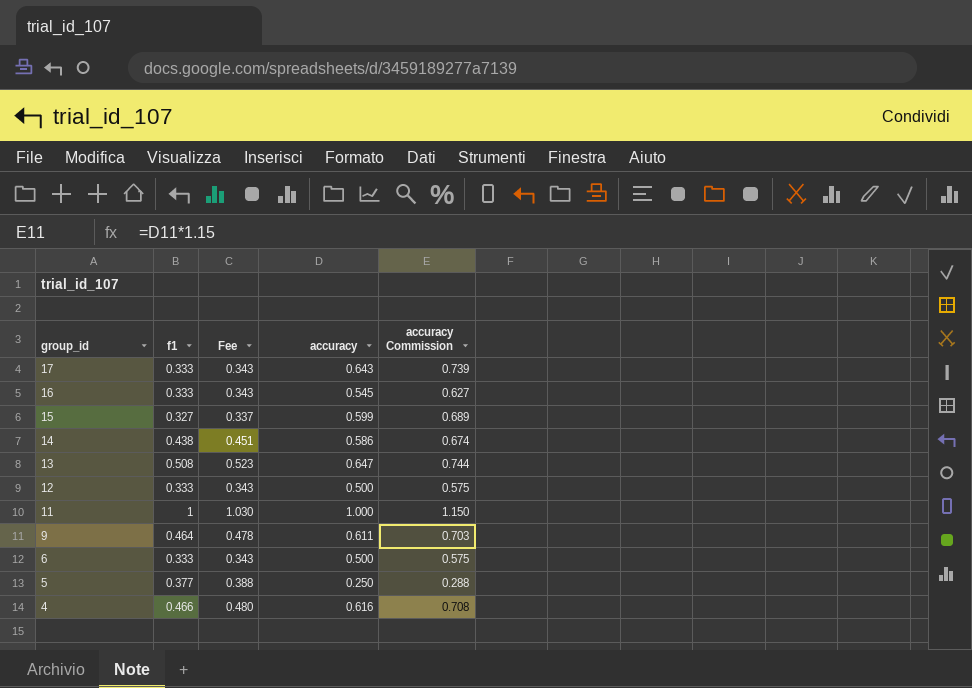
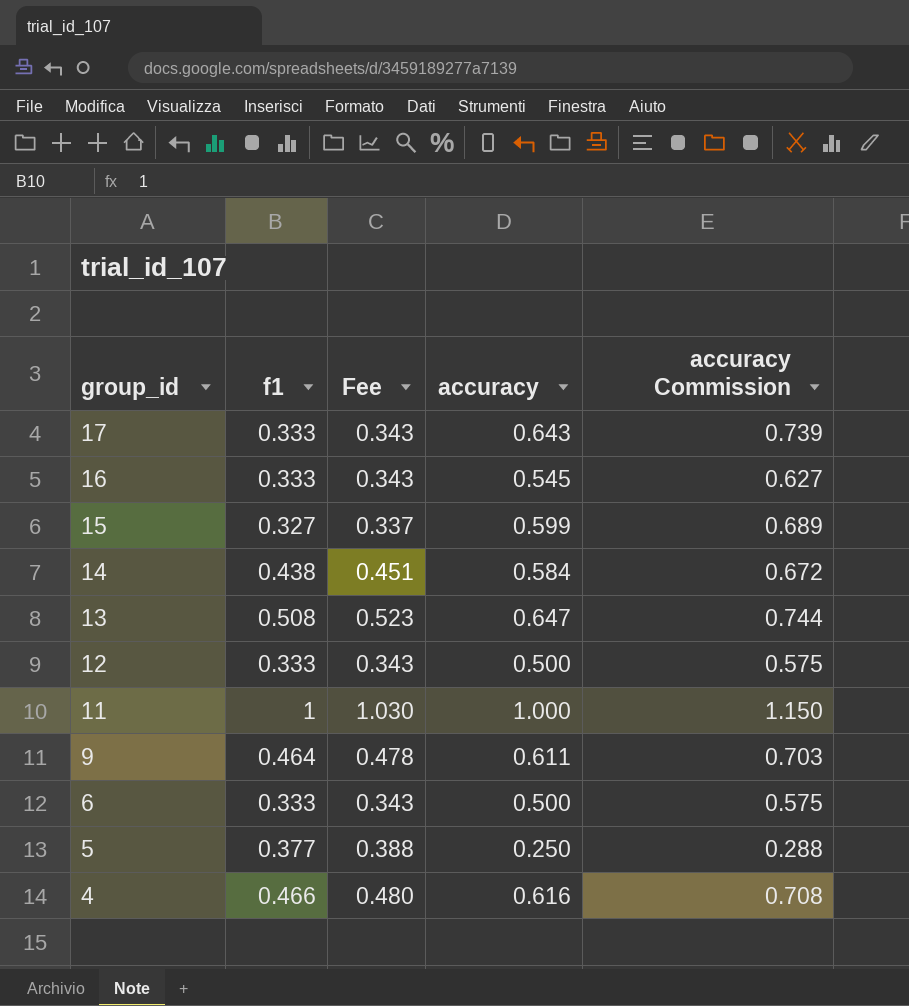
14 | accuracy: 0.586 -> 0.584
14 | accuracy Commission: 0.674 -> 0.672

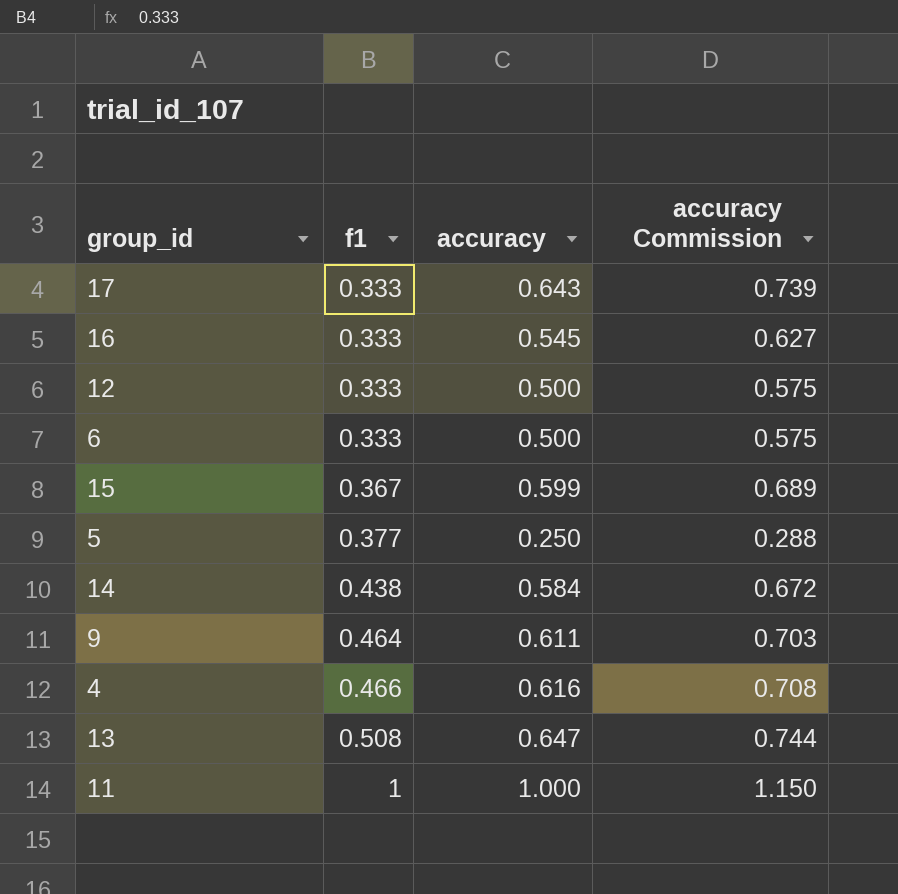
row order: group_id descending -> f1 ascending
column Fee | formula: [f1] * 1.03 -> none
15 | f1: 0.327 -> 0.367

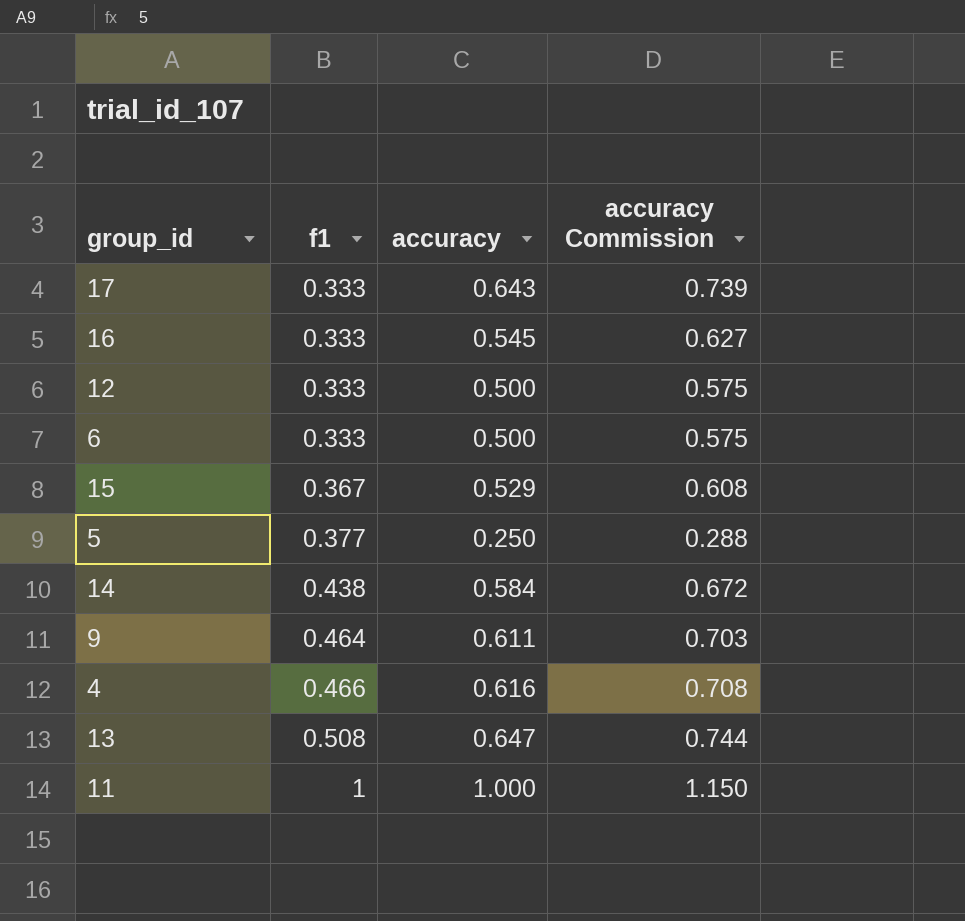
15 | accuracy: 0.599 -> 0.529
15 | accuracy Commission: 0.689 -> 0.608

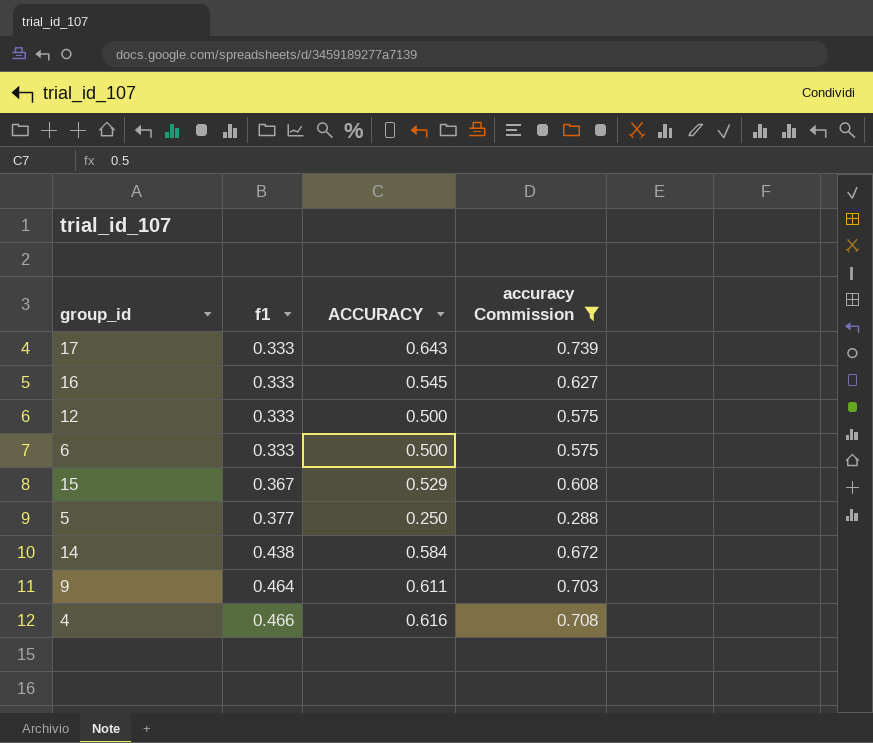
filter: none -> accuracy Commission <= 0.739
column name: accuracy -> ACCURACY

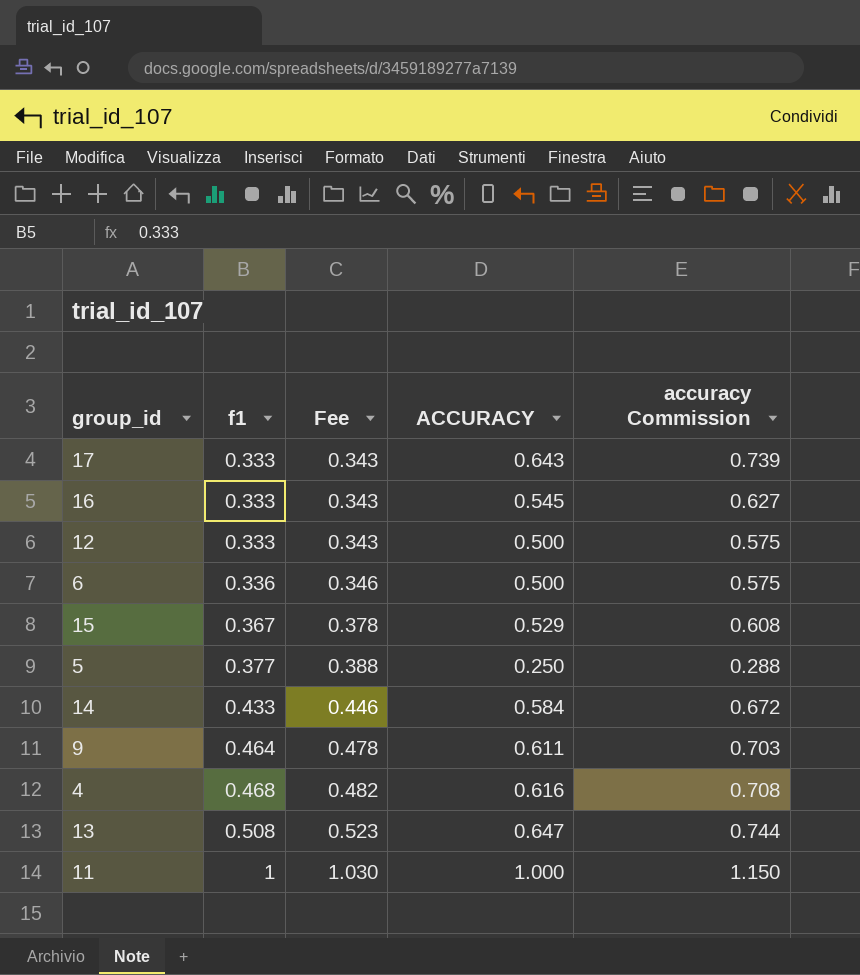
filter: accuracy Commission <= 0.739 -> none
column Fee | formula: none -> [f1] * 1.03
6 | f1: 0.333 -> 0.336
14 | f1: 0.438 -> 0.433
4 | f1: 0.466 -> 0.468

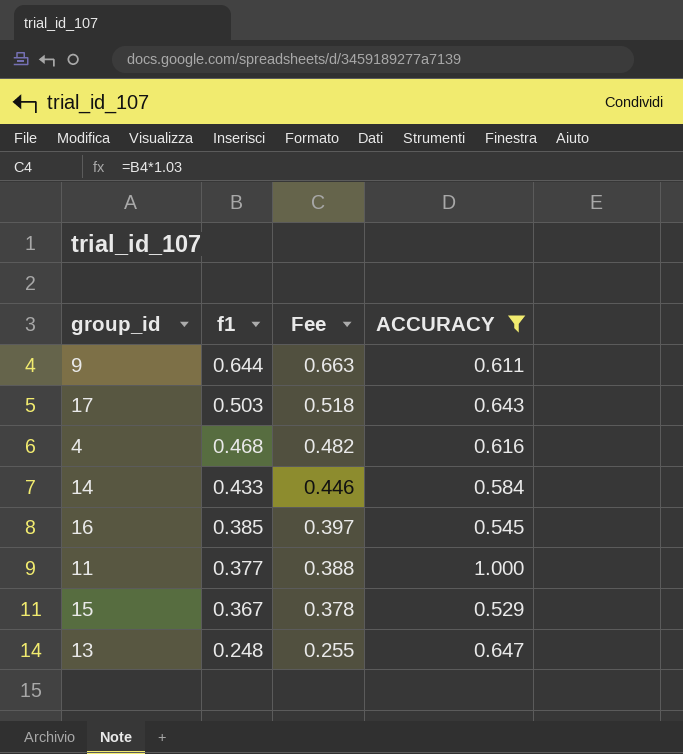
filter: none -> ACCURACY >= 0.529
row order: f1 ascending -> f1 descending
column accuracy Commission | formula: [ACCURACY] * 1.15 -> none
9 | f1: 0.464 -> 0.644
9 | Fee: 0.478 -> 0.663
17 | f1: 0.333 -> 0.503
17 | Fee: 0.343 -> 0.518
16 | f1: 0.333 -> 0.385
16 | Fee: 0.343 -> 0.397
11 | f1: 1 -> 0.377
11 | Fee: 1.030 -> 0.388
13 | f1: 0.508 -> 0.248
13 | Fee: 0.523 -> 0.255

